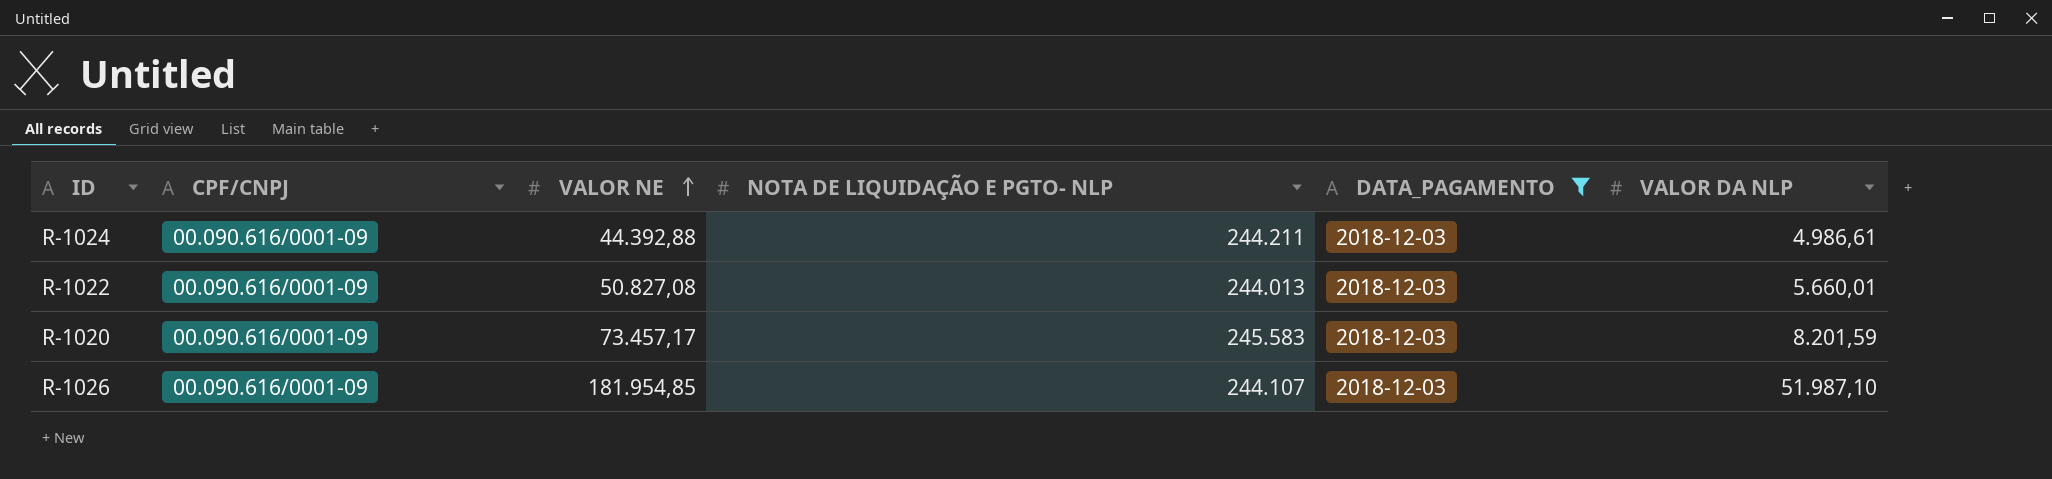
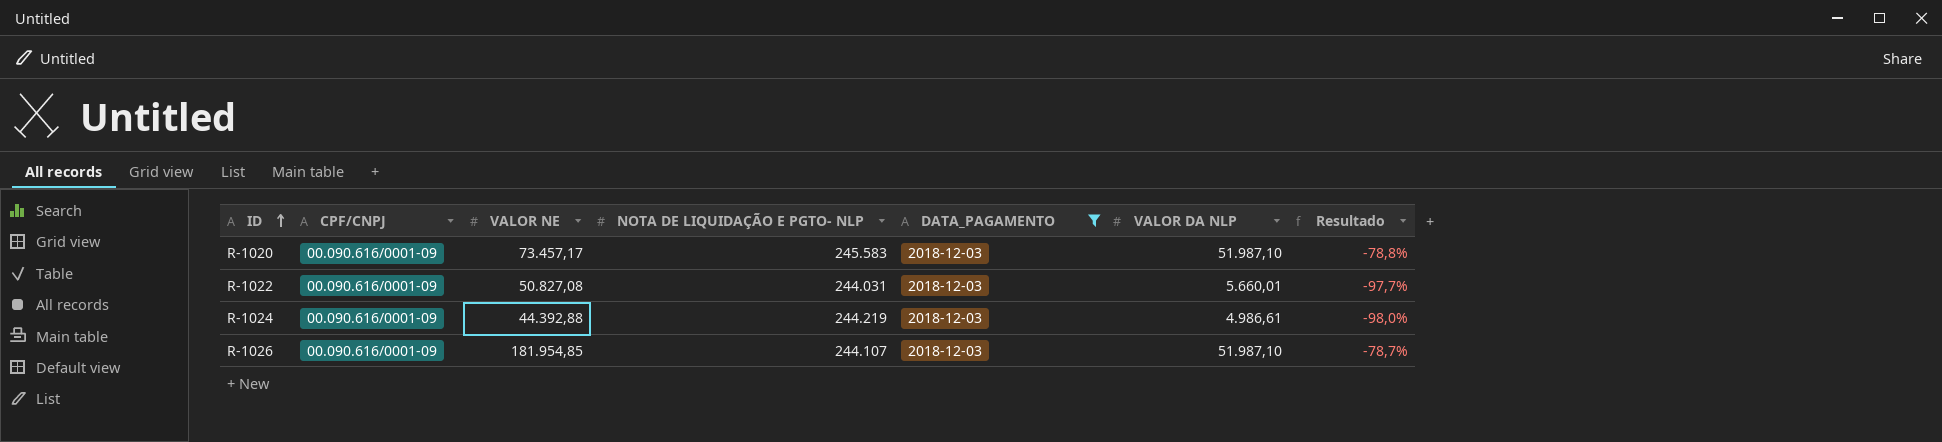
row order: VALOR NE ascending -> ID ascending
column Resultado | formula: none -> ([VALOR DA NLP] - [NOTA DE LIQUIDAÇÃO E PGTO- NLP]) / [NOTA DE LIQUIDAÇÃO E PGTO- NLP]
R-1020 | VALOR DA NLP: 8.201,59 -> 51.987,10
R-1022 | NOTA DE LIQUIDAÇÃO E PGTO- NLP: 244.013 -> 244.031
R-1024 | NOTA DE LIQUIDAÇÃO E PGTO- NLP: 244.211 -> 244.219

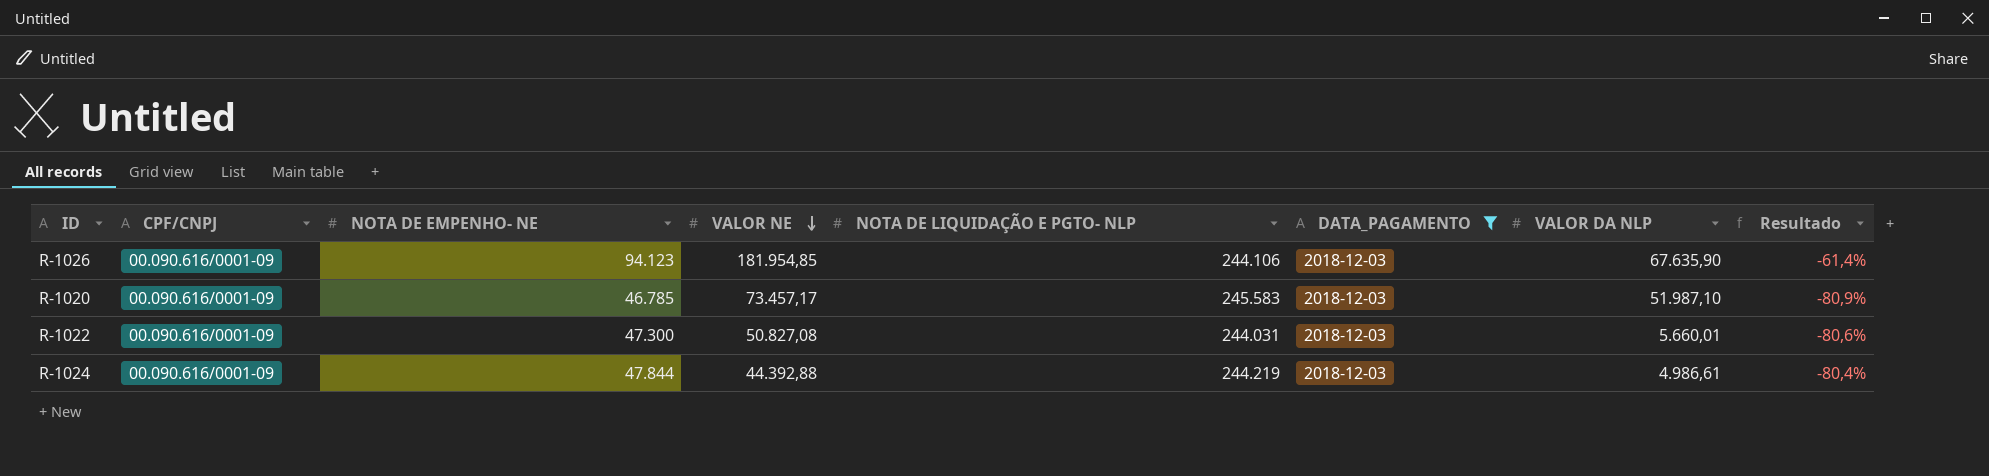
row order: ID ascending -> VALOR NE descending
column NOTA DE EMPENHO- NE | position: none -> 3
column Resultado | formula: ([VALOR DA NLP] - [NOTA DE LIQUIDAÇÃO E PGTO- NLP]) / [NOTA DE LIQUIDAÇÃO E PGTO- NLP] -> ([NOTA DE EMPENHO- NE] - [NOTA DE LIQUIDAÇÃO E PGTO- NLP]) / [NOTA DE LIQUIDAÇÃO E PGTO- NLP]
R-1026 | NOTA DE LIQUIDAÇÃO E PGTO- NLP: 244.107 -> 244.106
R-1026 | VALOR DA NLP: 51.987,10 -> 67.635,90

